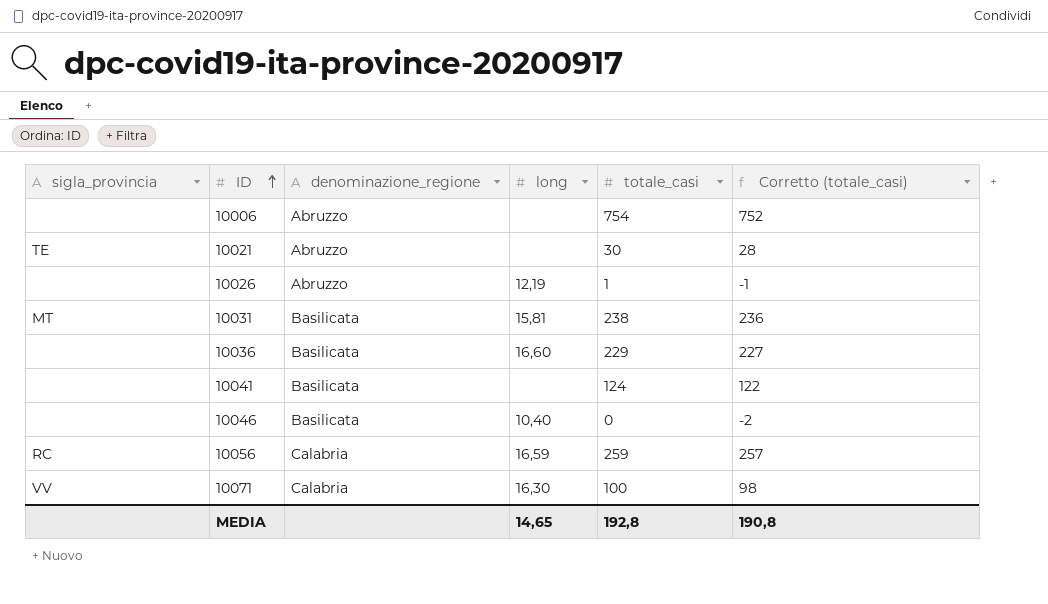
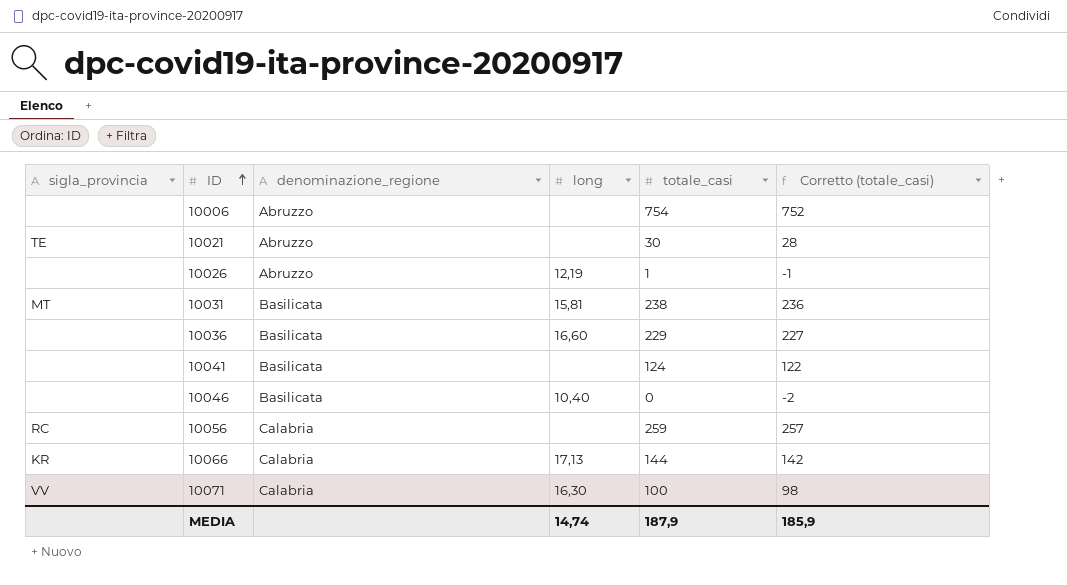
10056 | long: 16,59 -> none
row 10066: none -> KR | Calabria | 17,13 | 144 | 142
MEDIA | long: 14,65 -> 14,74
MEDIA | totale_casi: 192,8 -> 187,9
MEDIA | Corretto (totale_casi): 190,8 -> 185,9

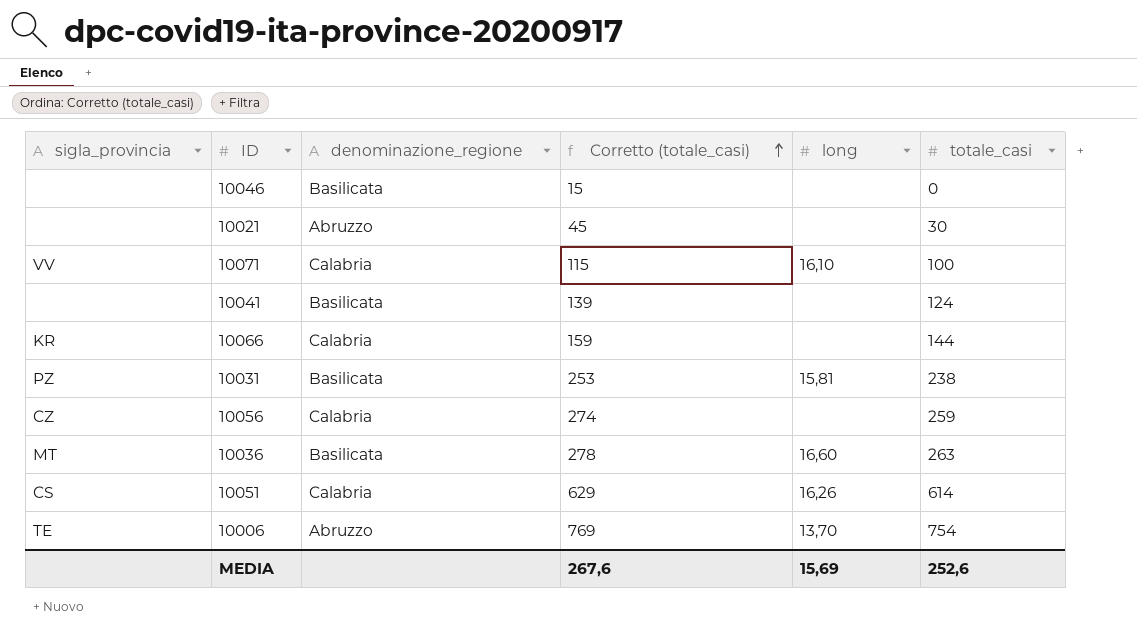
row order: ID ascending -> Corretto (totale_casi) ascending
column Corretto (totale_casi) | formula: [totale_casi] - 2 -> [totale_casi] + 15
column Corretto (totale_casi) | position: 6 -> 4
row 10026: none | Abruzzo | 12,19 | 1 | -1 -> none
10046 | long: 10,40 -> none
10021 | sigla_provincia: TE -> none
10071 | long: 16,30 -> 16,10
10066 | long: 17,13 -> none
10031 | sigla_provincia: MT -> PZ
10056 | sigla_provincia: RC -> CZ
10036 | sigla_provincia: none -> MT
10036 | totale_casi: 229 -> 263
row 10051: none -> CS | Calabria | 629 | 16,26 | 614
10006 | sigla_provincia: none -> TE
10006 | long: none -> 13,70
MEDIA | Corretto (totale_casi): 185,9 -> 267,6
MEDIA | long: 14,74 -> 15,69
MEDIA | totale_casi: 187,9 -> 252,6

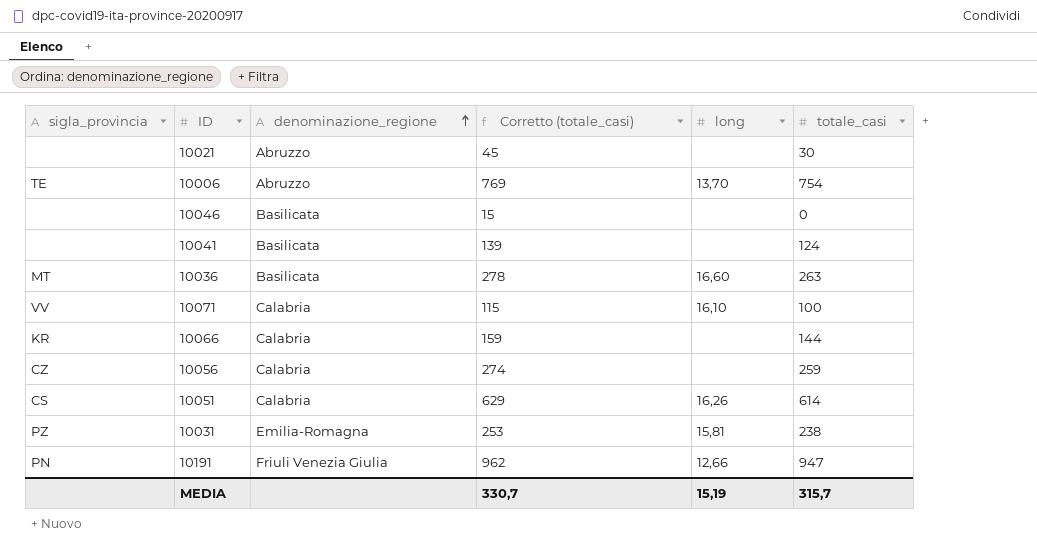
row order: Corretto (totale_casi) ascending -> denominazione_regione ascending
10031 | denominazione_regione: Basilicata -> Emilia-Romagna
row 10191: none -> PN | Friuli Venezia Giulia | 962 | 12,66 | 947
MEDIA | Corretto (totale_casi): 267,6 -> 330,7
MEDIA | long: 15,69 -> 15,19
MEDIA | totale_casi: 252,6 -> 315,7

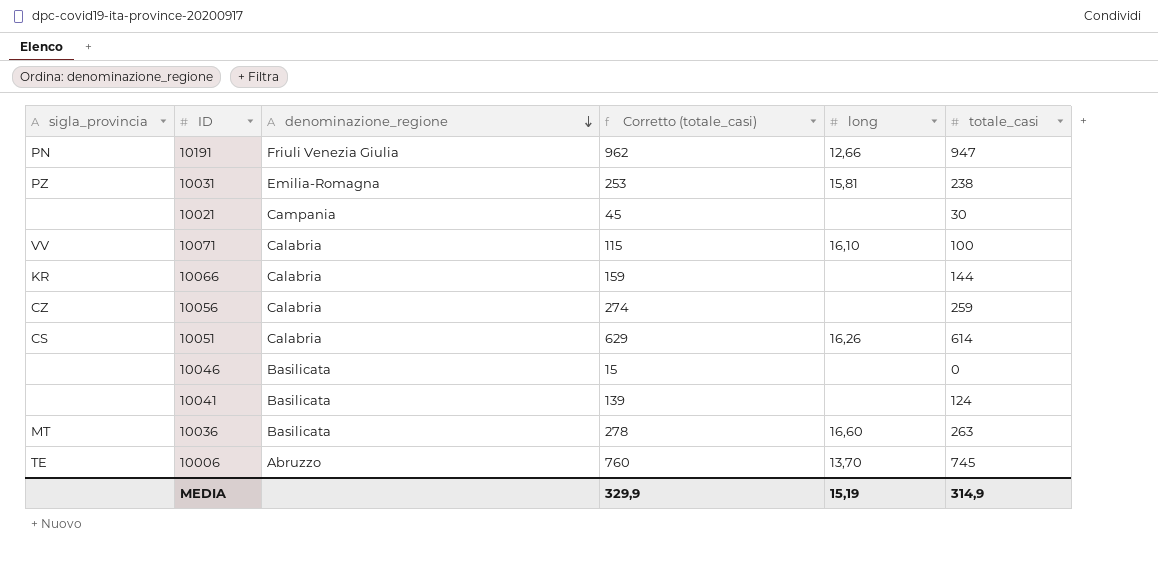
row order: denominazione_regione ascending -> denominazione_regione descending
10021 | denominazione_regione: Abruzzo -> Campania
10006 | Corretto (totale_casi): 769 -> 760
10006 | totale_casi: 754 -> 745
MEDIA | Corretto (totale_casi): 330,7 -> 329,9
MEDIA | totale_casi: 315,7 -> 314,9

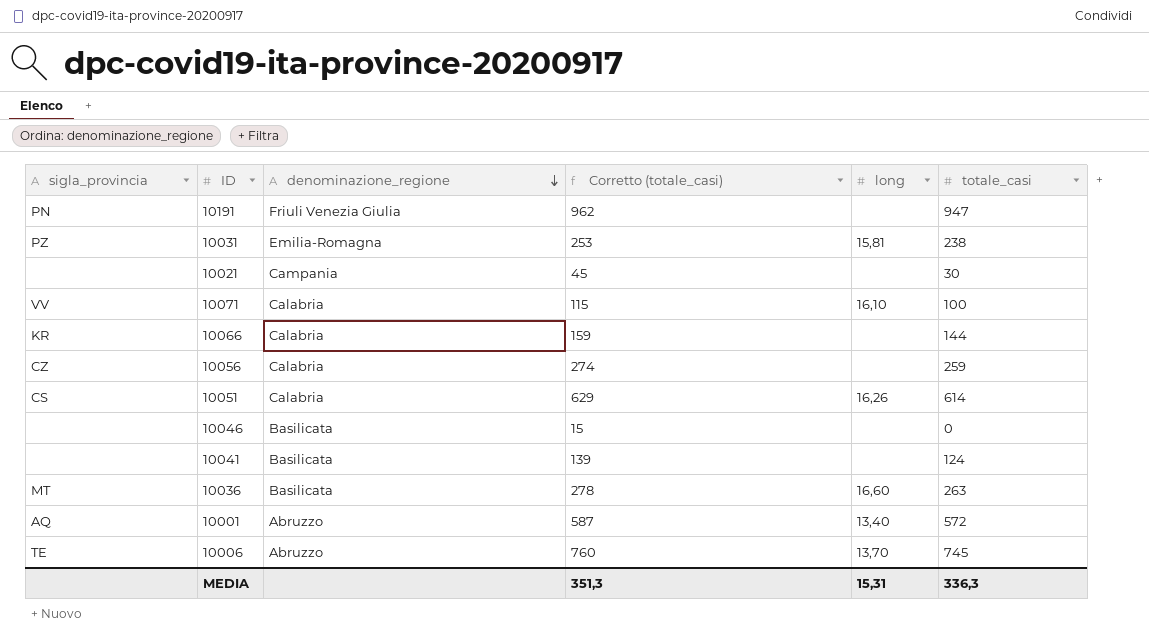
10191 | long: 12,66 -> none
row 10001: none -> AQ | Abruzzo | 587 | 13,40 | 572
MEDIA | Corretto (totale_casi): 329,9 -> 351,3
MEDIA | long: 15,19 -> 15,31
MEDIA | totale_casi: 314,9 -> 336,3

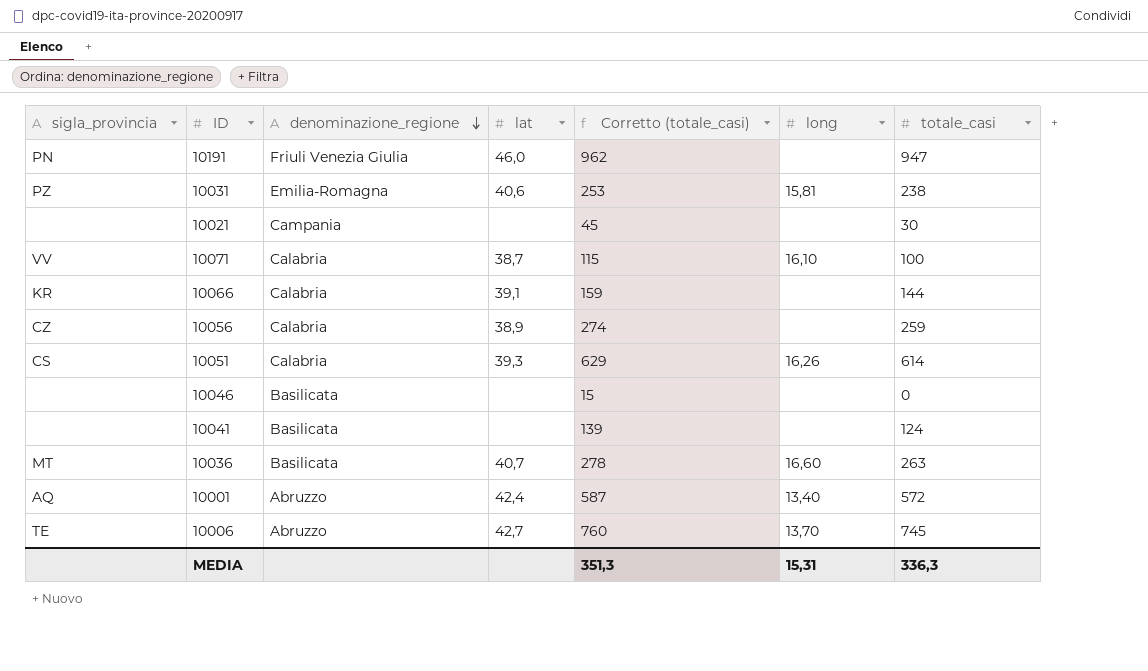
column lat | position: none -> 4

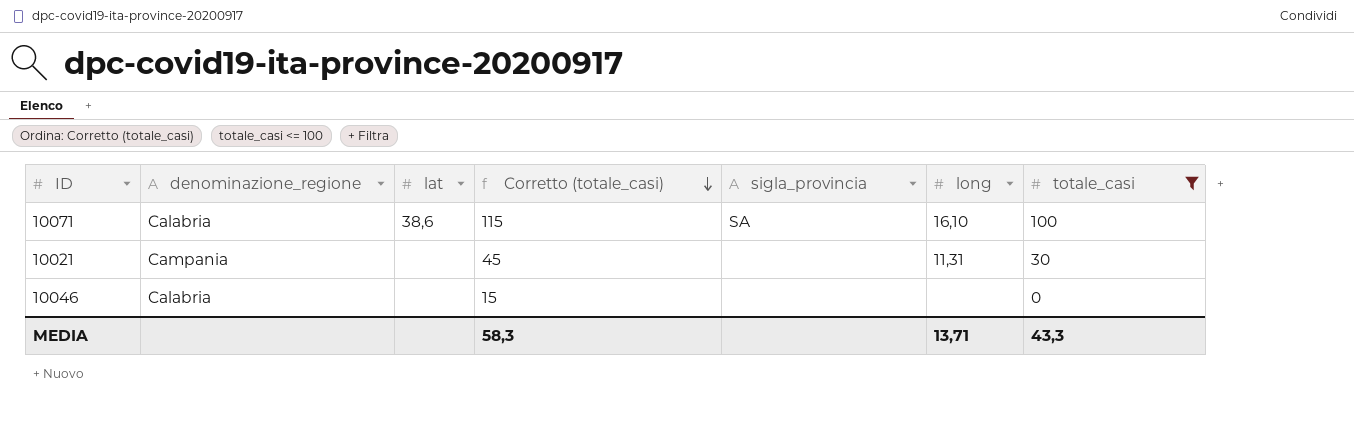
filter: none -> totale_casi <= 100
row order: denominazione_regione descending -> Corretto (totale_casi) descending
column sigla_provincia | position: 1 -> 5
10071 | lat: 38,7 -> 38,6
10071 | sigla_provincia: VV -> SA
10021 | long: none -> 11,31
10046 | denominazione_regione: Basilicata -> Calabria
MEDIA | Corretto (totale_casi): 351,3 -> 58,3
MEDIA | long: 15,31 -> 13,71
MEDIA | totale_casi: 336,3 -> 43,3

